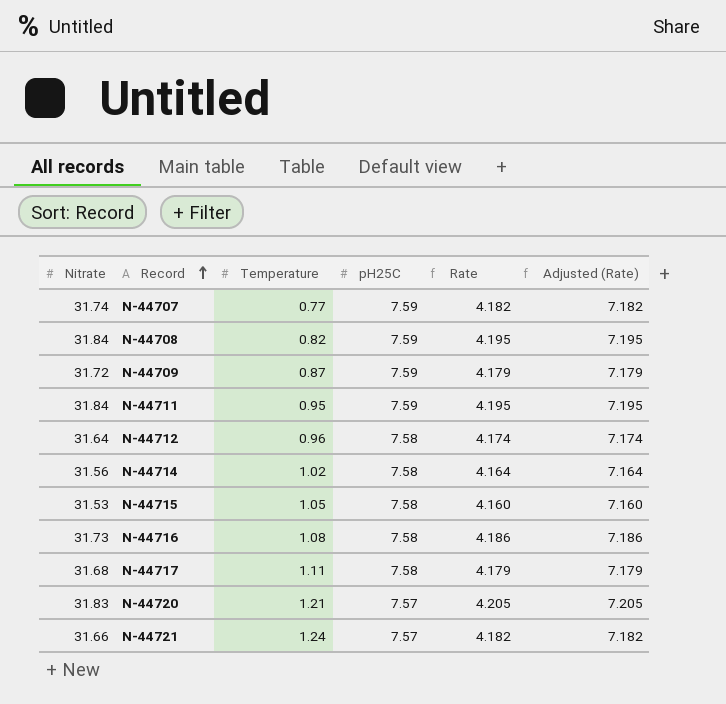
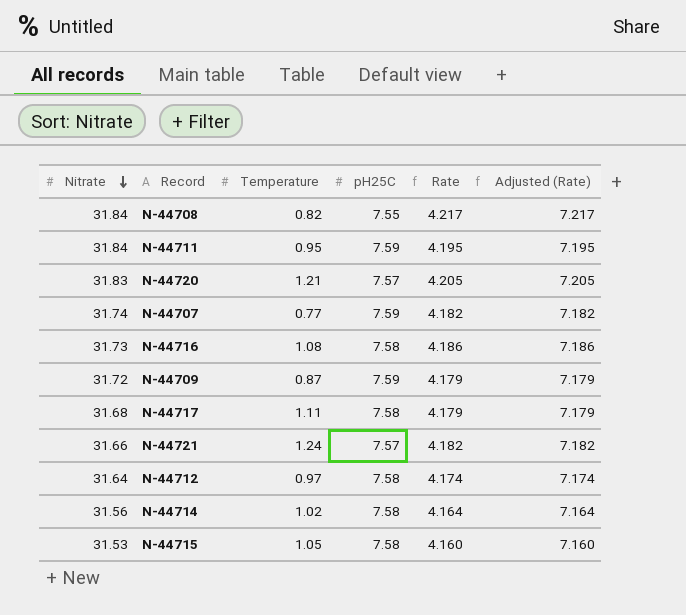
row order: Record ascending -> Nitrate descending
N-44708 | pH25C: 7.59 -> 7.55
N-44708 | Rate: 4.195 -> 4.217
N-44708 | Adjusted (Rate): 7.195 -> 7.217
N-44712 | Temperature: 0.96 -> 0.97

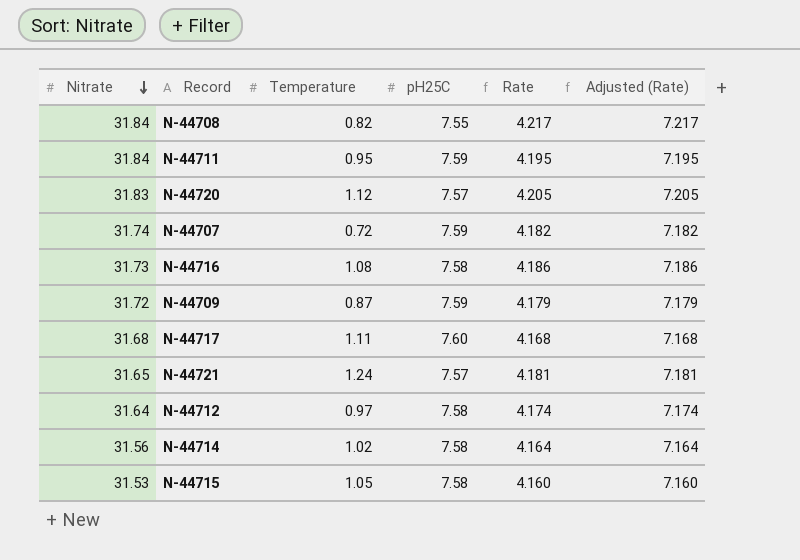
N-44720 | Temperature: 1.21 -> 1.12
N-44707 | Temperature: 0.77 -> 0.72
N-44717 | pH25C: 7.58 -> 7.60
N-44717 | Rate: 4.179 -> 4.168
N-44717 | Adjusted (Rate): 7.179 -> 7.168
N-44721 | Nitrate: 31.66 -> 31.65
N-44721 | Rate: 4.182 -> 4.181
N-44721 | Adjusted (Rate): 7.182 -> 7.181

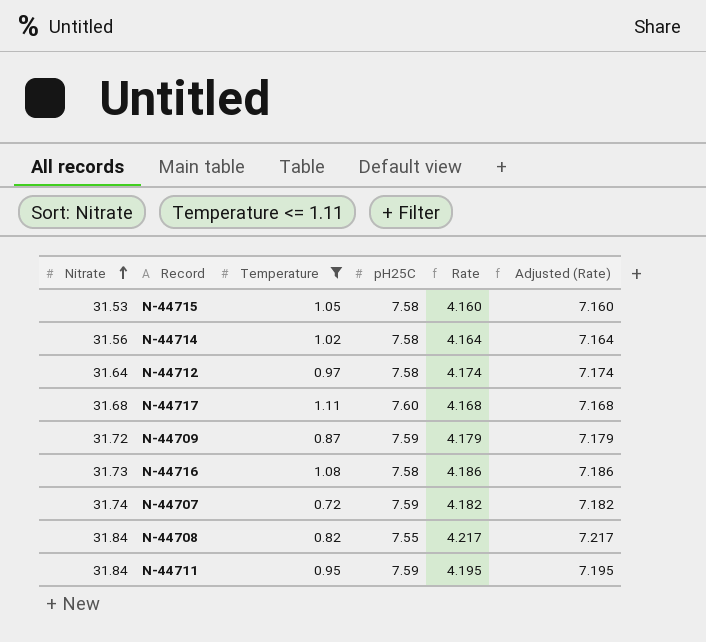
filter: none -> Temperature <= 1.11
row order: Nitrate descending -> Nitrate ascending

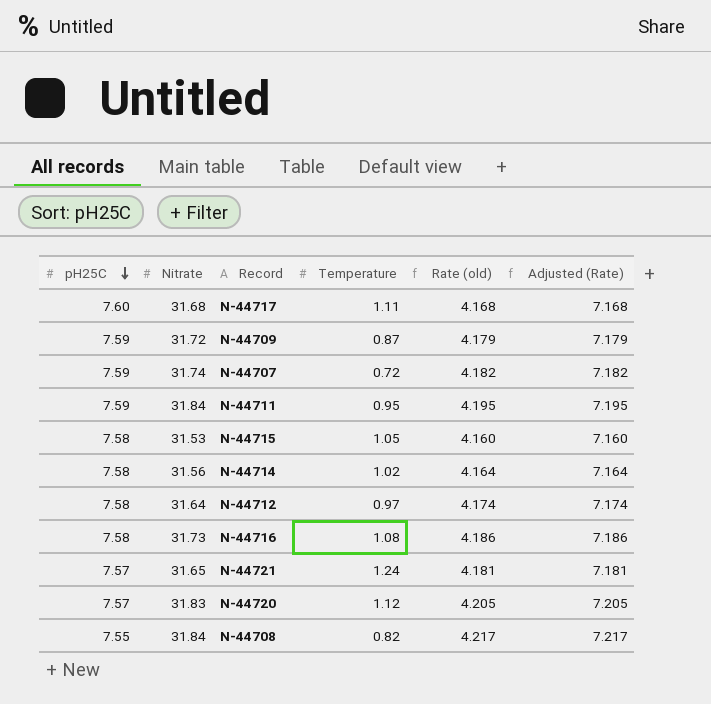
filter: Temperature <= 1.11 -> none
row order: Nitrate ascending -> pH25C descending
column pH25C | position: 4 -> 1
column name: Rate -> Rate (old)

